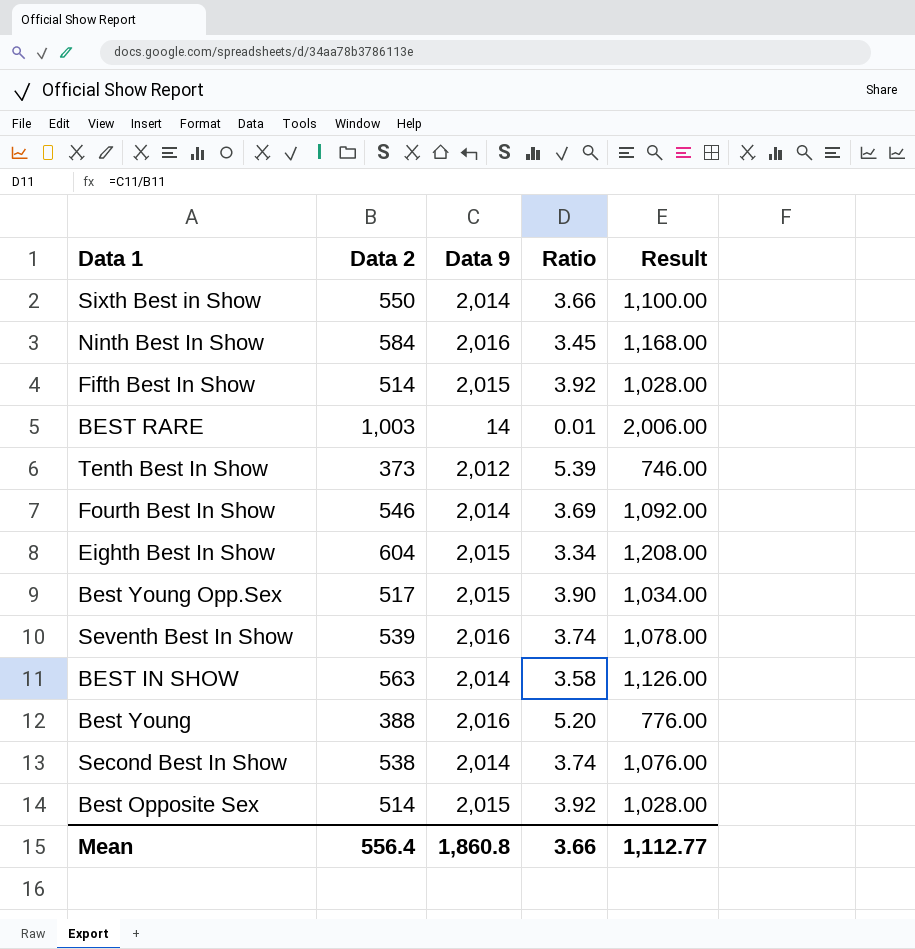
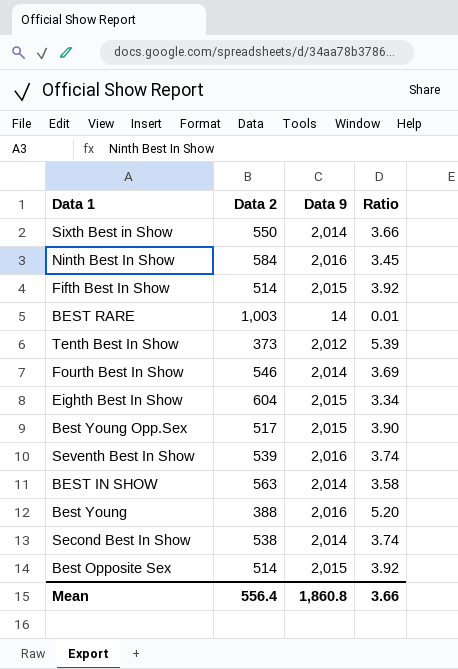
column Result | formula: [Data 2] * 2 -> none

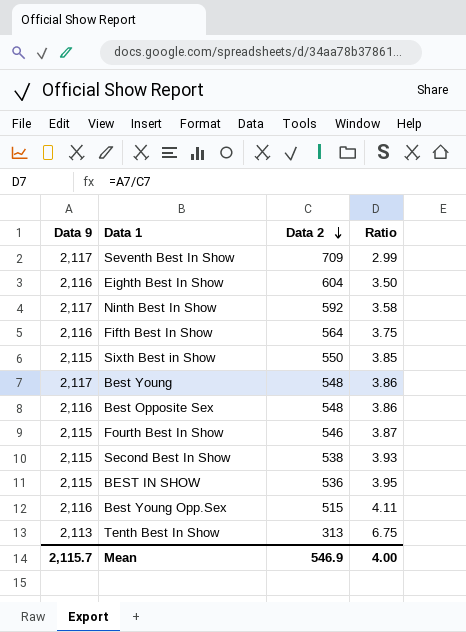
row order: none -> Data 2 descending
column Data 9 | position: 3 -> 1
row BEST RARE: 1,003 | 14 | 0.01 -> none
Seventh Best In Show | Data 9: 2,016 -> 2,117
Seventh Best In Show | Data 2: 539 -> 709
Seventh Best In Show | Ratio: 3.74 -> 2.99
Eighth Best In Show | Data 9: 2,015 -> 2,116
Eighth Best In Show | Ratio: 3.34 -> 3.50
Ninth Best In Show | Data 9: 2,016 -> 2,117
Ninth Best In Show | Data 2: 584 -> 592
Ninth Best In Show | Ratio: 3.45 -> 3.58
Fifth Best In Show | Data 9: 2,015 -> 2,116
Fifth Best In Show | Data 2: 514 -> 564
Fifth Best In Show | Ratio: 3.92 -> 3.75
Sixth Best in Show | Data 9: 2,014 -> 2,115
Sixth Best in Show | Ratio: 3.66 -> 3.85
Best Young | Data 9: 2,016 -> 2,117
Best Young | Data 2: 388 -> 548
Best Young | Ratio: 5.20 -> 3.86
Best Opposite Sex | Data 9: 2,015 -> 2,116
Best Opposite Sex | Data 2: 514 -> 548
Best Opposite Sex | Ratio: 3.92 -> 3.86
Fourth Best In Show | Data 9: 2,014 -> 2,115
Fourth Best In Show | Ratio: 3.69 -> 3.87
Second Best In Show | Data 9: 2,014 -> 2,115
Second Best In Show | Ratio: 3.74 -> 3.93
BEST IN SHOW | Data 9: 2,014 -> 2,115
BEST IN SHOW | Data 2: 563 -> 536
BEST IN SHOW | Ratio: 3.58 -> 3.95
Best Young Opp.Sex | Data 9: 2,015 -> 2,116
Best Young Opp.Sex | Data 2: 517 -> 515
Best Young Opp.Sex | Ratio: 3.90 -> 4.11
Tenth Best In Show | Data 9: 2,012 -> 2,113
Tenth Best In Show | Data 2: 373 -> 313
Tenth Best In Show | Ratio: 5.39 -> 6.75
Mean | Data 9: 1,860.8 -> 2,115.7
Mean | Data 2: 556.4 -> 546.9
Mean | Ratio: 3.66 -> 4.00

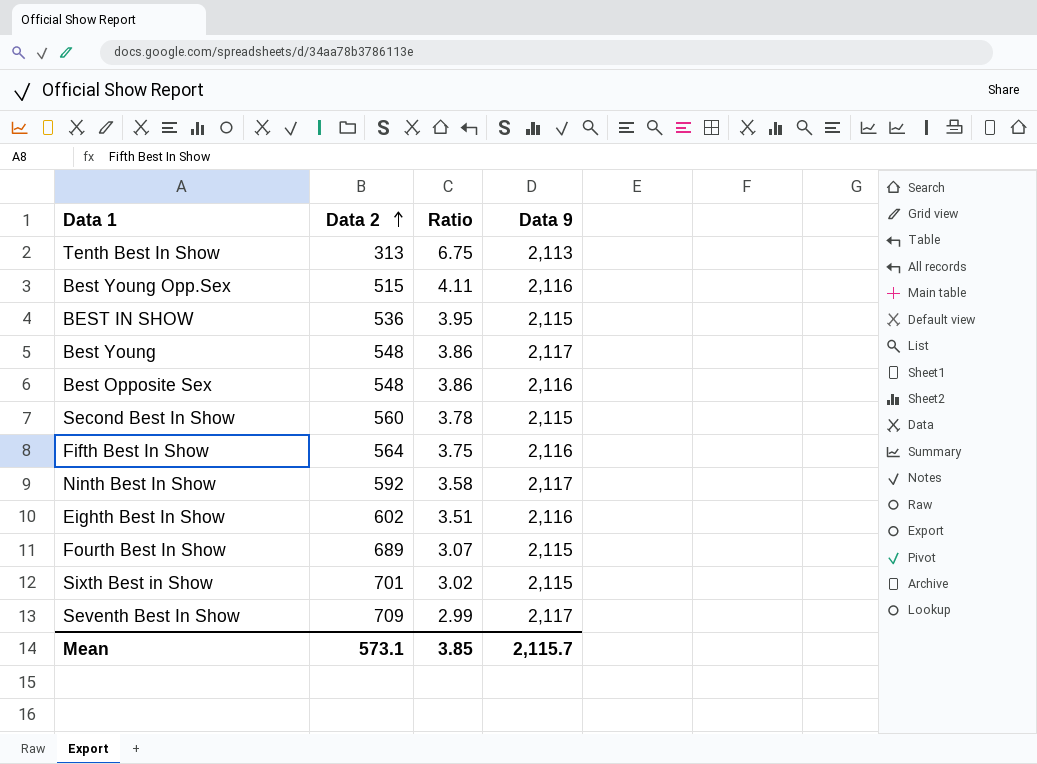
row order: Data 2 descending -> Data 2 ascending
column Data 9 | position: 1 -> 4
Second Best In Show | Data 2: 538 -> 560
Second Best In Show | Ratio: 3.93 -> 3.78
Eighth Best In Show | Data 2: 604 -> 602
Eighth Best In Show | Ratio: 3.50 -> 3.51
Fourth Best In Show | Data 2: 546 -> 689
Fourth Best In Show | Ratio: 3.87 -> 3.07
Sixth Best in Show | Data 2: 550 -> 701
Sixth Best in Show | Ratio: 3.85 -> 3.02
Mean | Data 2: 546.9 -> 573.1
Mean | Ratio: 4.00 -> 3.85

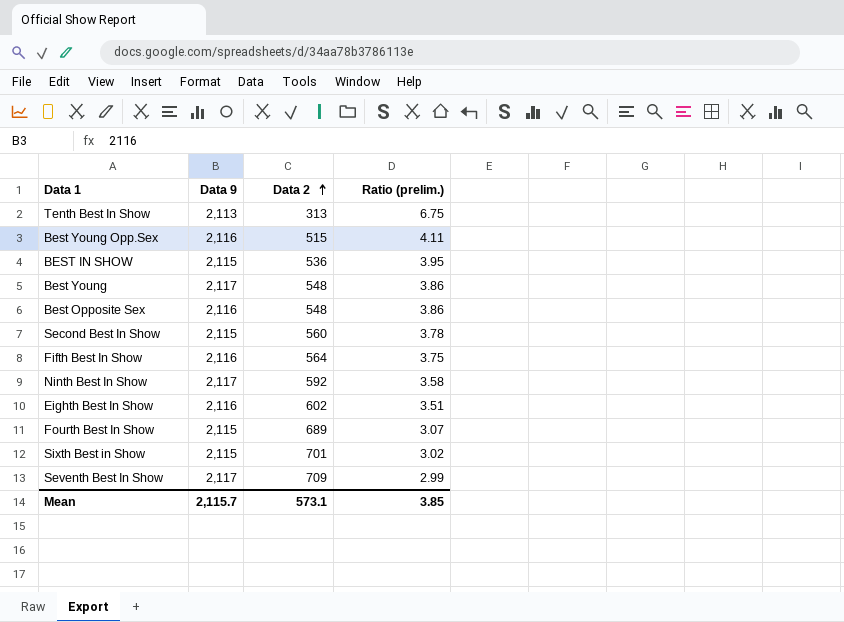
column Data 9 | position: 4 -> 2
column name: Ratio -> Ratio (prelim.)

